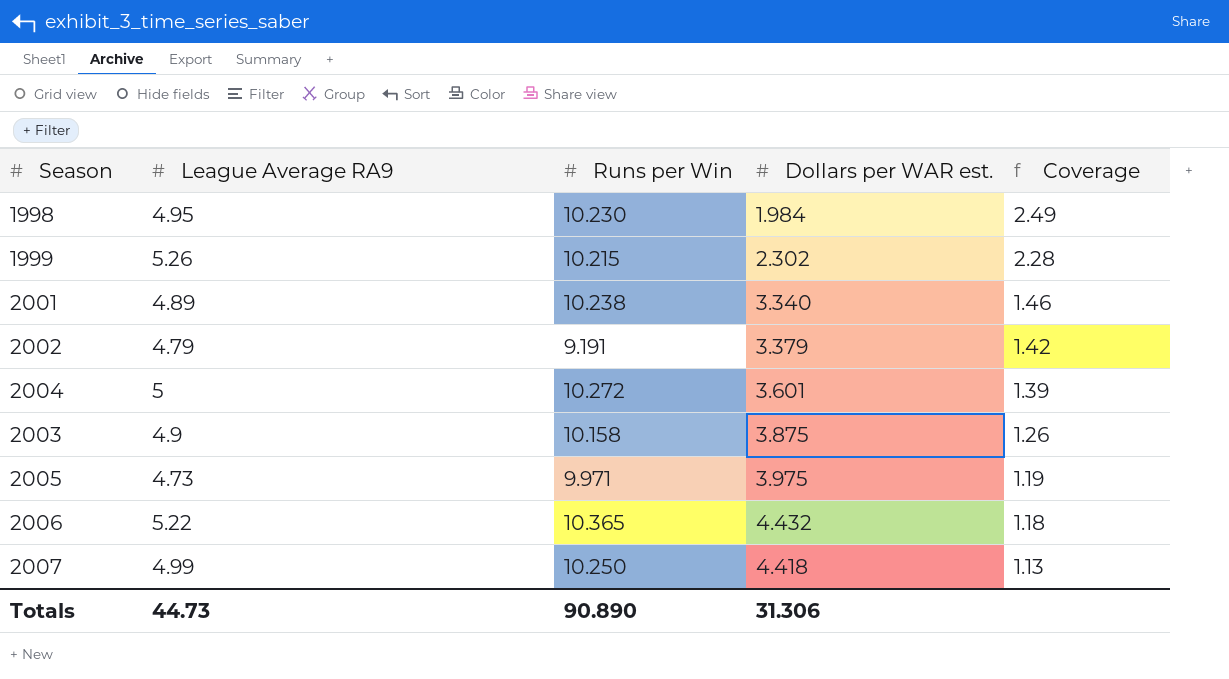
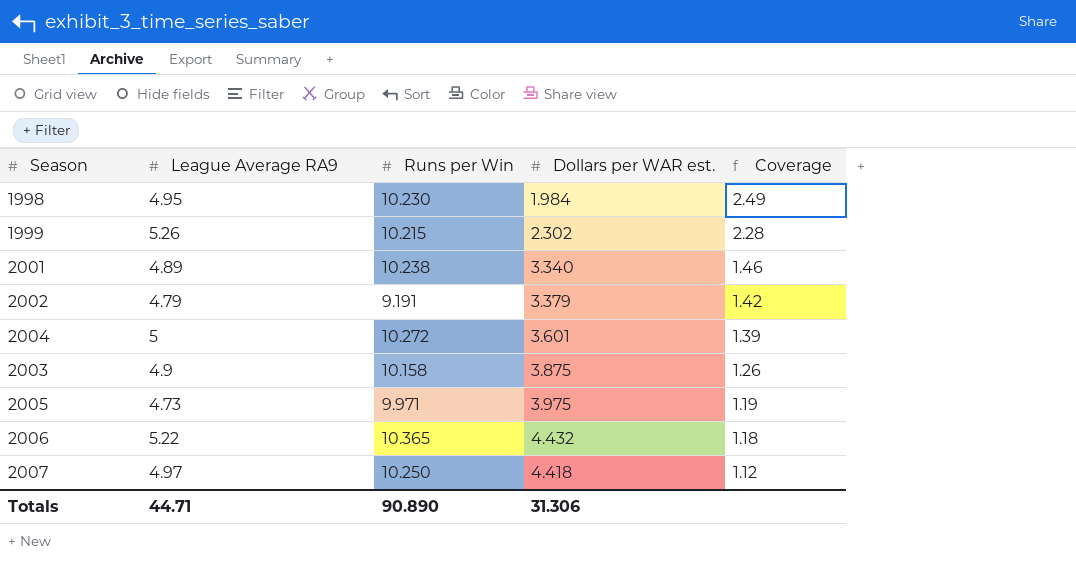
2007 | League Average RA9: 4.99 -> 4.97
2007 | Coverage: 1.13 -> 1.12
Totals | League Average RA9: 44.73 -> 44.71

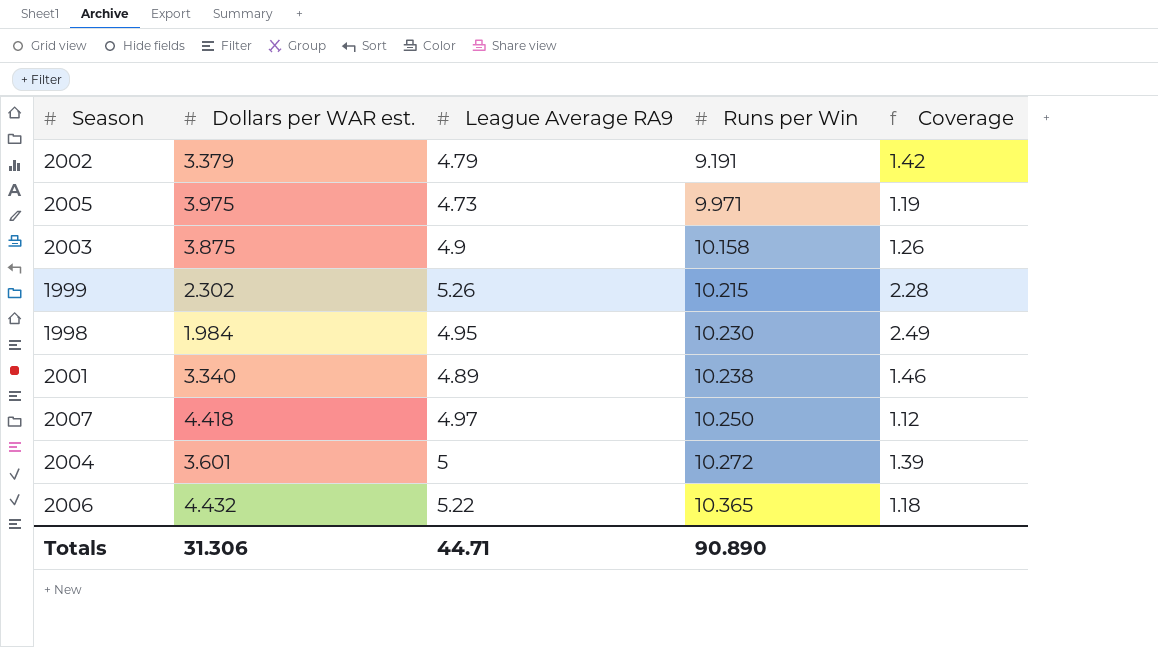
row order: Coverage descending -> Runs per Win ascending
column Dollars per WAR est. | position: 4 -> 2

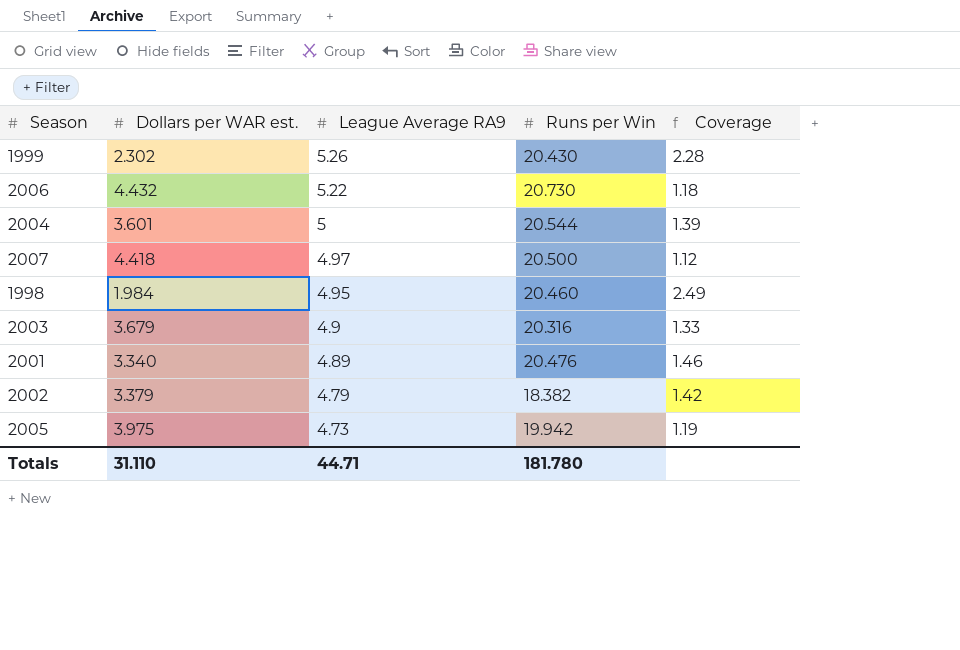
row order: Runs per Win ascending -> League Average RA9 descending
1999 | Runs per Win: 10.215 -> 20.430
2006 | Runs per Win: 10.365 -> 20.730
2004 | Runs per Win: 10.272 -> 20.544
2007 | Runs per Win: 10.250 -> 20.500
1998 | Runs per Win: 10.230 -> 20.460
2003 | Dollars per WAR est.: 3.875 -> 3.679
2003 | Runs per Win: 10.158 -> 20.316
2003 | Coverage: 1.26 -> 1.33
2001 | Runs per Win: 10.238 -> 20.476
2002 | Runs per Win: 9.191 -> 18.382
2005 | Runs per Win: 9.971 -> 19.942
Totals | Dollars per WAR est.: 31.306 -> 31.110
Totals | Runs per Win: 90.890 -> 181.780

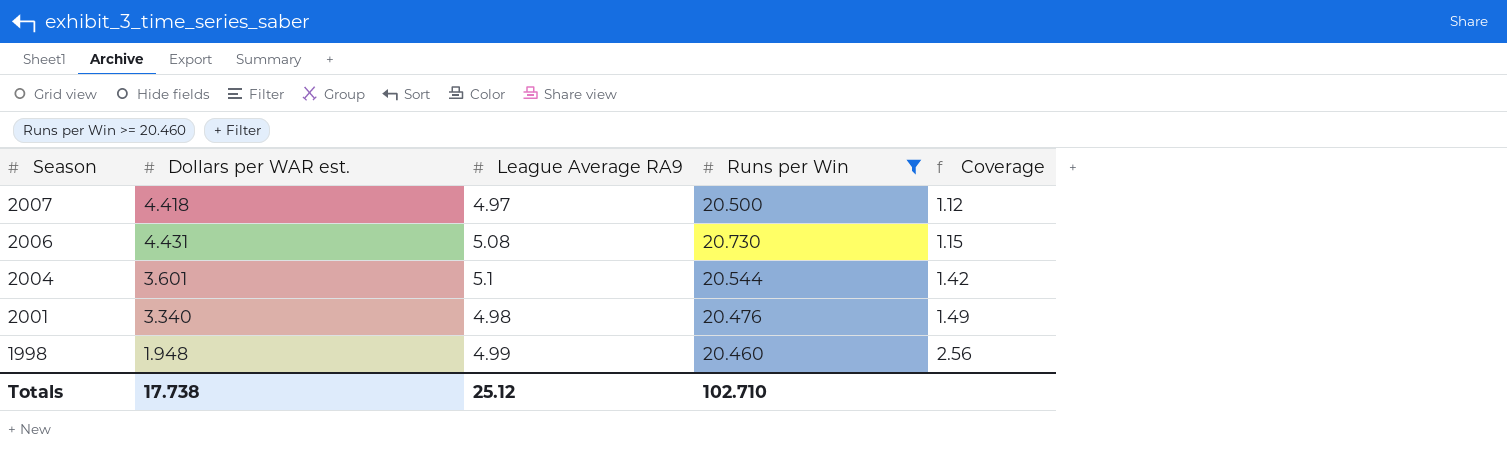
filter: none -> Runs per Win >= 20.460
row order: League Average RA9 descending -> Season descending
2006 | Dollars per WAR est.: 4.432 -> 4.431
2006 | League Average RA9: 5.22 -> 5.08
2006 | Coverage: 1.18 -> 1.15
2004 | League Average RA9: 5 -> 5.1
2004 | Coverage: 1.39 -> 1.42
2001 | League Average RA9: 4.89 -> 4.98
2001 | Coverage: 1.46 -> 1.49
1998 | Dollars per WAR est.: 1.984 -> 1.948
1998 | League Average RA9: 4.95 -> 4.99
1998 | Coverage: 2.49 -> 2.56
Totals | Dollars per WAR est.: 31.110 -> 17.738
Totals | League Average RA9: 44.71 -> 25.12
Totals | Runs per Win: 181.780 -> 102.710

